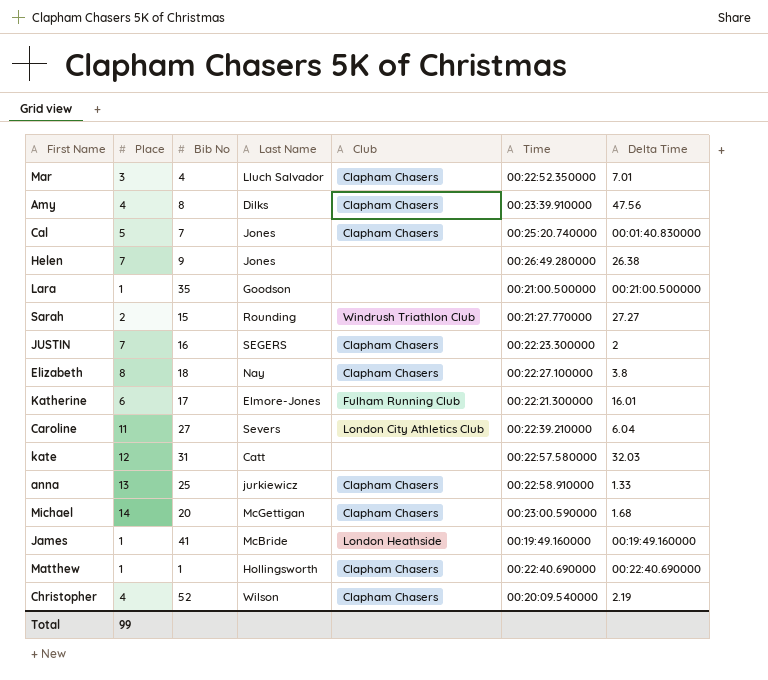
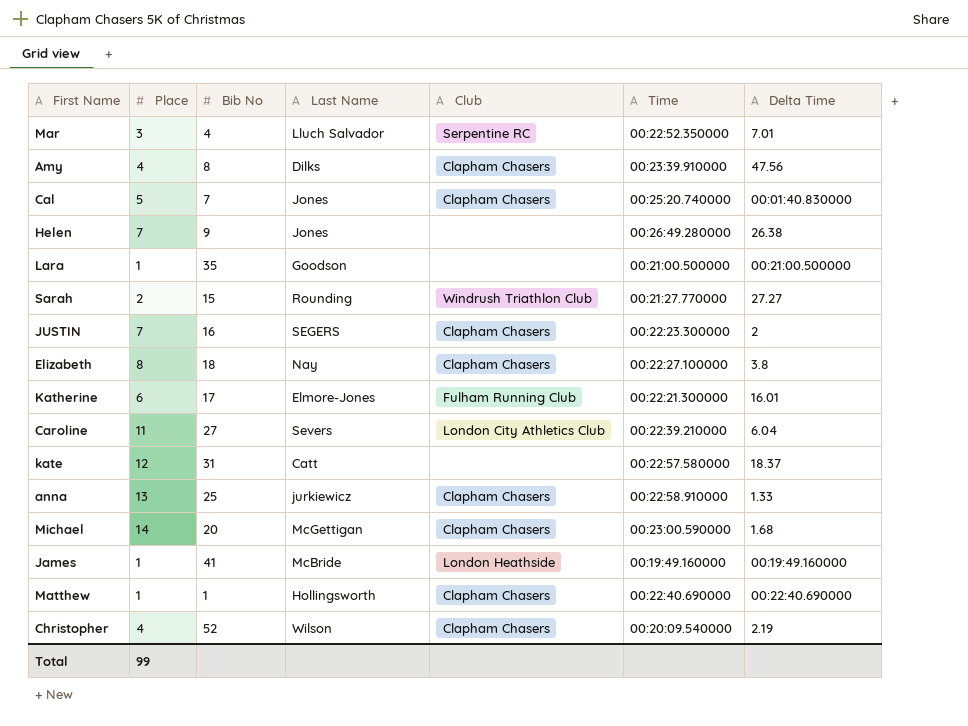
Mar | Club: Clapham Chasers -> Serpentine RC
kate | Delta Time: 32.03 -> 18.37

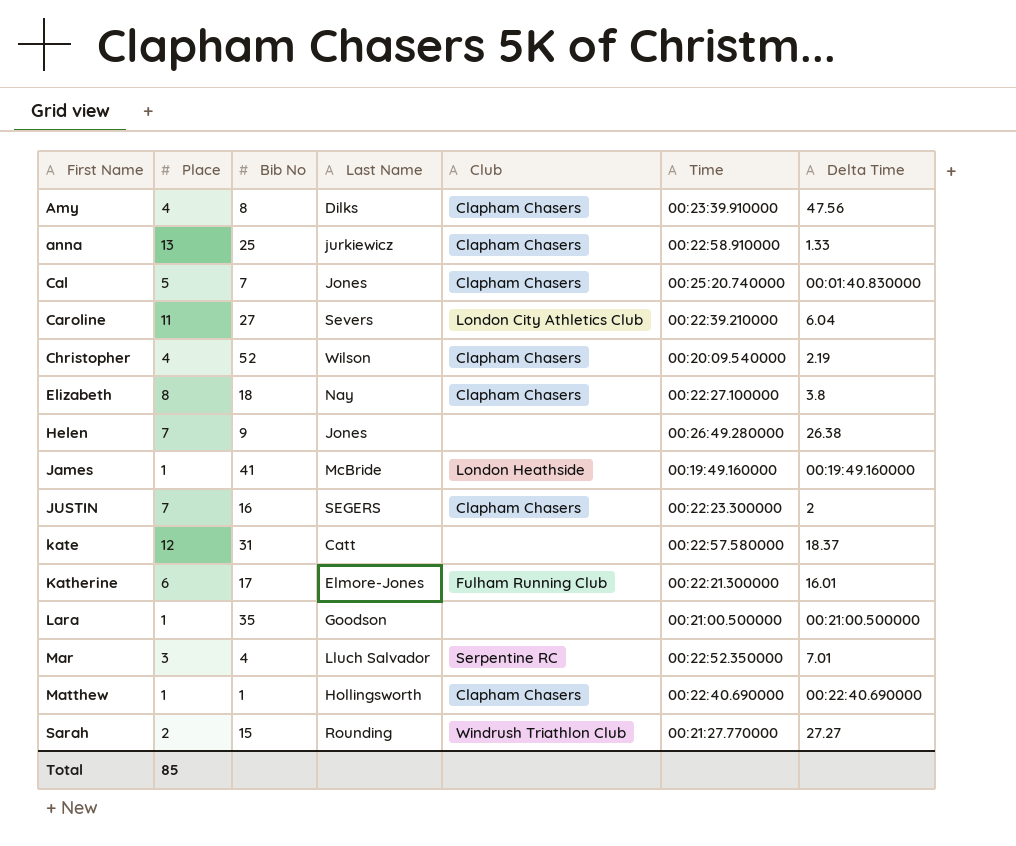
row order: none -> First Name ascending
row Michael: 14 | 20 | McGettigan | Clapham Chasers | 00:23:00.590000 | 1.68 -> none
Total | Place: 99 -> 85

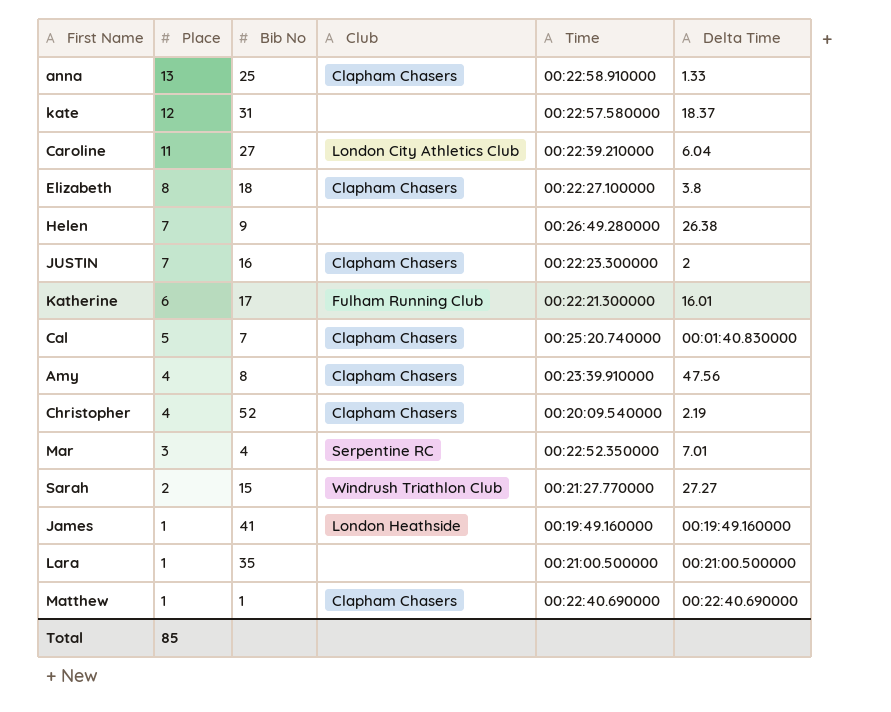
row order: First Name ascending -> Place descending
column Last Name | position: 4 -> none

